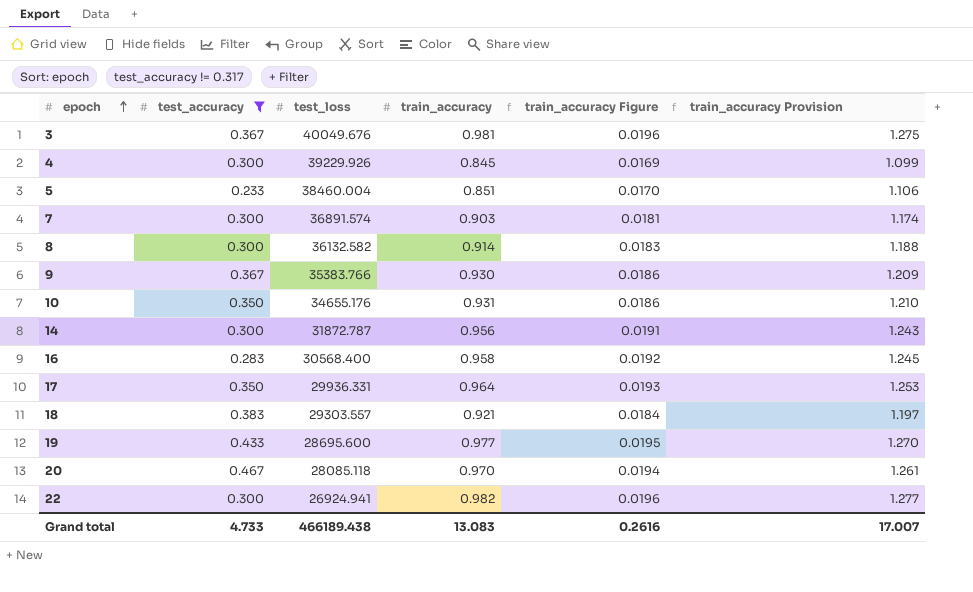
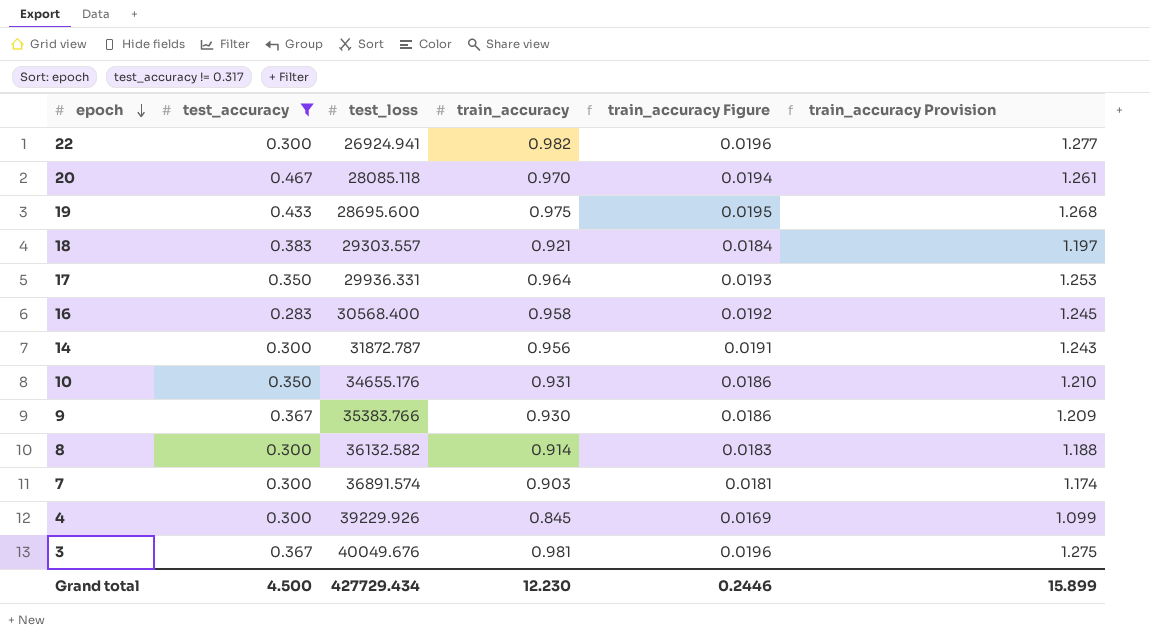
row order: epoch ascending -> epoch descending
row 5: 0.233 | 38460.004 | 0.851 | 0.0170 | 1.106 -> none
19 | train_accuracy: 0.977 -> 0.975
19 | train_accuracy Provision: 1.270 -> 1.268
Grand total | test_accuracy: 4.733 -> 4.500
Grand total | test_loss: 466189.438 -> 427729.434
Grand total | train_accuracy: 13.083 -> 12.230
Grand total | train_accuracy Figure: 0.2616 -> 0.2446
Grand total | train_accuracy Provision: 17.007 -> 15.899

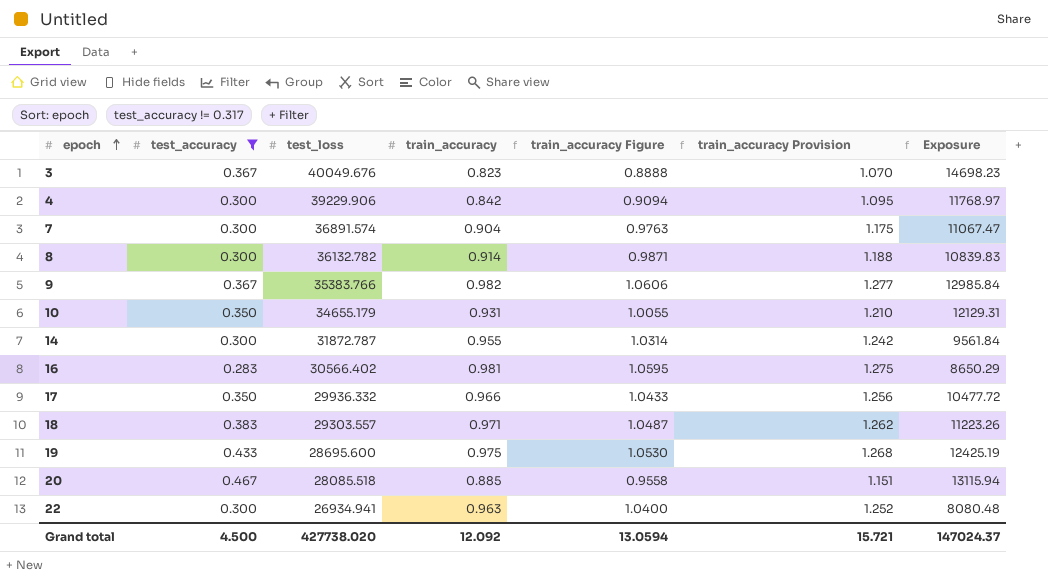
row order: epoch descending -> epoch ascending
column train_accuracy Figure | formula: [train_accuracy] * 0.02 -> [train_accuracy] * 1.08
column Exposure | formula: none -> [test_accuracy] * [test_loss]
3 | train_accuracy: 0.981 -> 0.823
3 | train_accuracy Provision: 1.275 -> 1.070
4 | test_loss: 39229.926 -> 39229.906
4 | train_accuracy: 0.845 -> 0.842
4 | train_accuracy Provision: 1.099 -> 1.095
7 | train_accuracy: 0.903 -> 0.904
7 | train_accuracy Provision: 1.174 -> 1.175
8 | test_loss: 36132.582 -> 36132.782
9 | train_accuracy: 0.930 -> 0.982
9 | train_accuracy Provision: 1.209 -> 1.277
10 | test_loss: 34655.176 -> 34655.179
14 | train_accuracy: 0.956 -> 0.955
14 | train_accuracy Provision: 1.243 -> 1.242
16 | test_loss: 30568.400 -> 30566.402
16 | train_accuracy: 0.958 -> 0.981
16 | train_accuracy Provision: 1.245 -> 1.275
17 | test_loss: 29936.331 -> 29936.332
17 | train_accuracy: 0.964 -> 0.966
17 | train_accuracy Provision: 1.253 -> 1.256
18 | train_accuracy: 0.921 -> 0.971
18 | train_accuracy Provision: 1.197 -> 1.262
20 | test_loss: 28085.118 -> 28085.518
20 | train_accuracy: 0.970 -> 0.885
20 | train_accuracy Provision: 1.261 -> 1.151
22 | test_loss: 26924.941 -> 26934.941
22 | train_accuracy: 0.982 -> 0.963
22 | train_accuracy Provision: 1.277 -> 1.252
Grand total | test_loss: 427729.434 -> 427738.020
Grand total | train_accuracy: 12.230 -> 12.092
Grand total | train_accuracy Figure: 0.2446 -> 13.0594
Grand total | train_accuracy Provision: 15.899 -> 15.721

